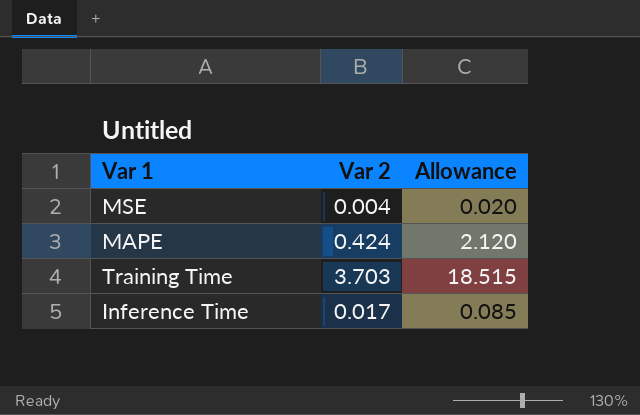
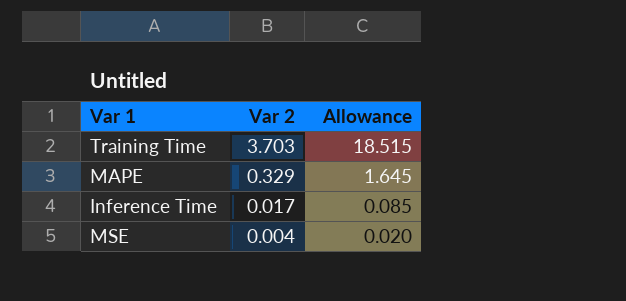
row order: none -> Var 2 descending
MAPE | Var 2: 0.424 -> 0.329
MAPE | Allowance: 2.120 -> 1.645

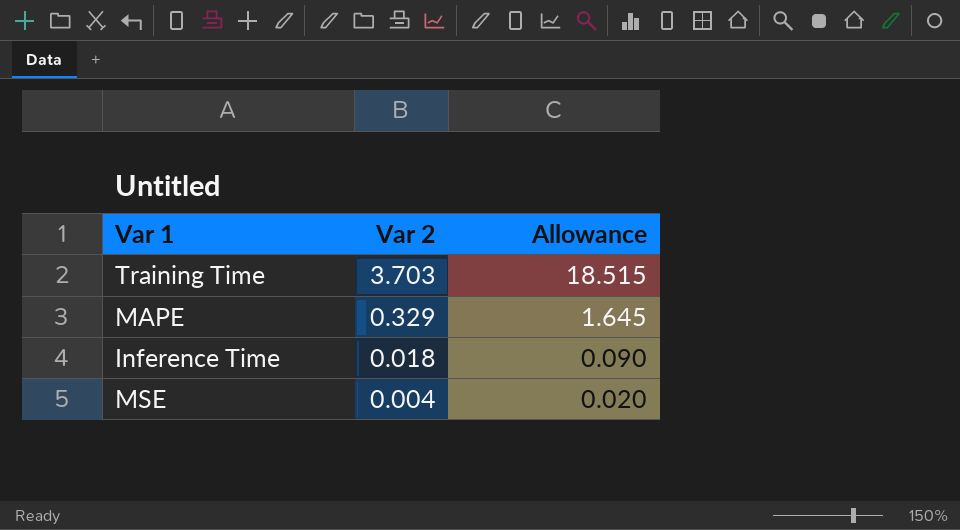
Inference Time | Var 2: 0.017 -> 0.018
Inference Time | Allowance: 0.085 -> 0.090

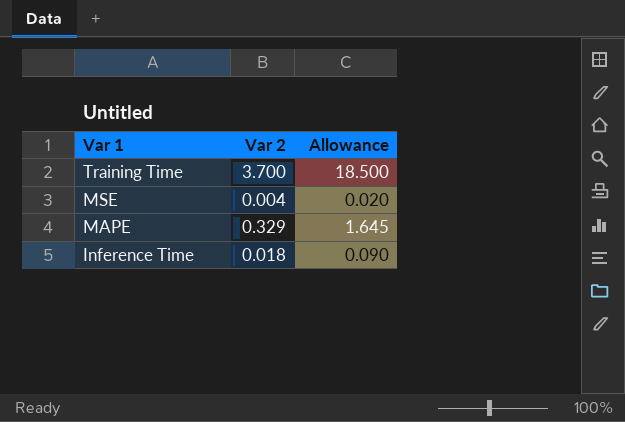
row order: Var 2 descending -> Var 1 descending
Training Time | Var 2: 3.703 -> 3.700
Training Time | Allowance: 18.515 -> 18.500

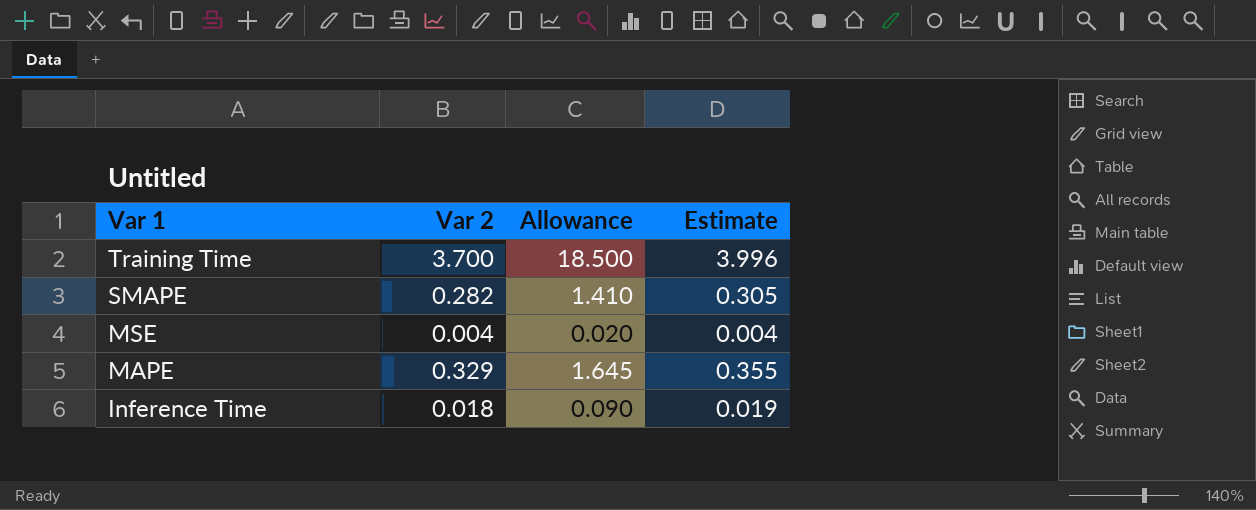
column Estimate | formula: none -> [Var 2] * 1.08
row SMAPE: none -> 0.282 | 1.410 | 0.305

